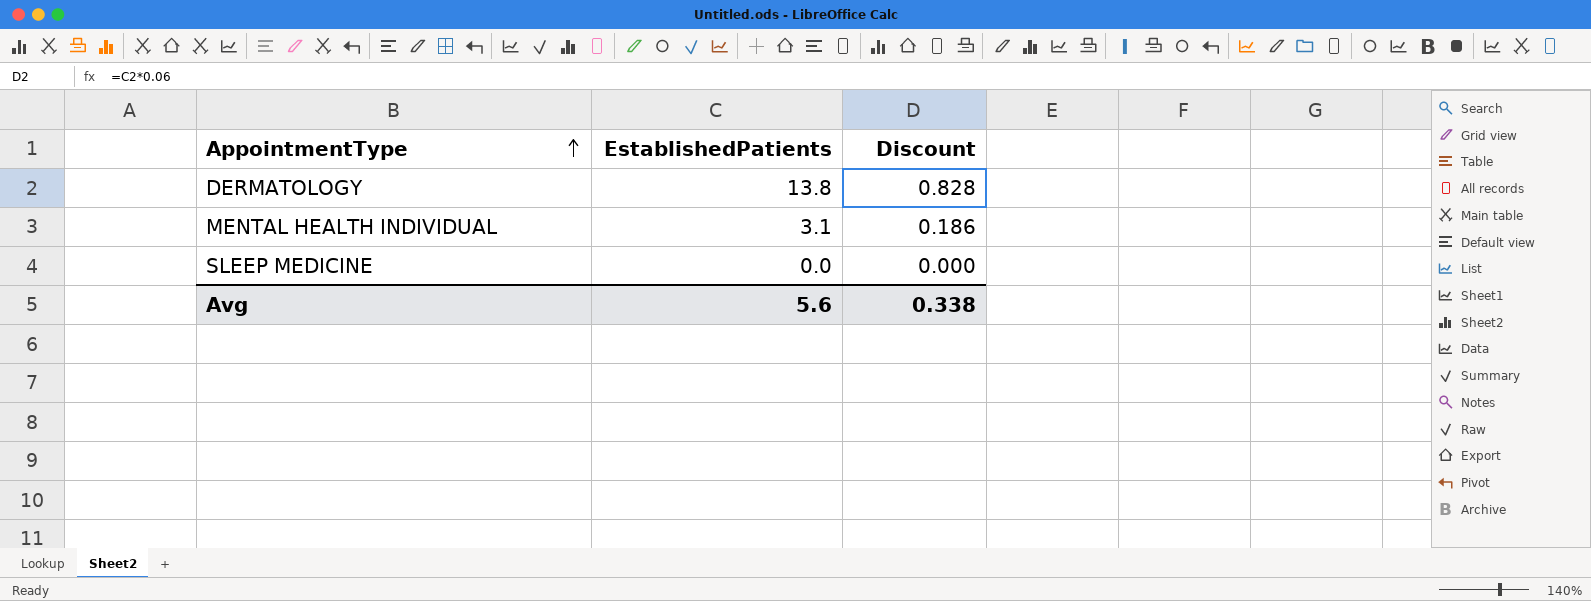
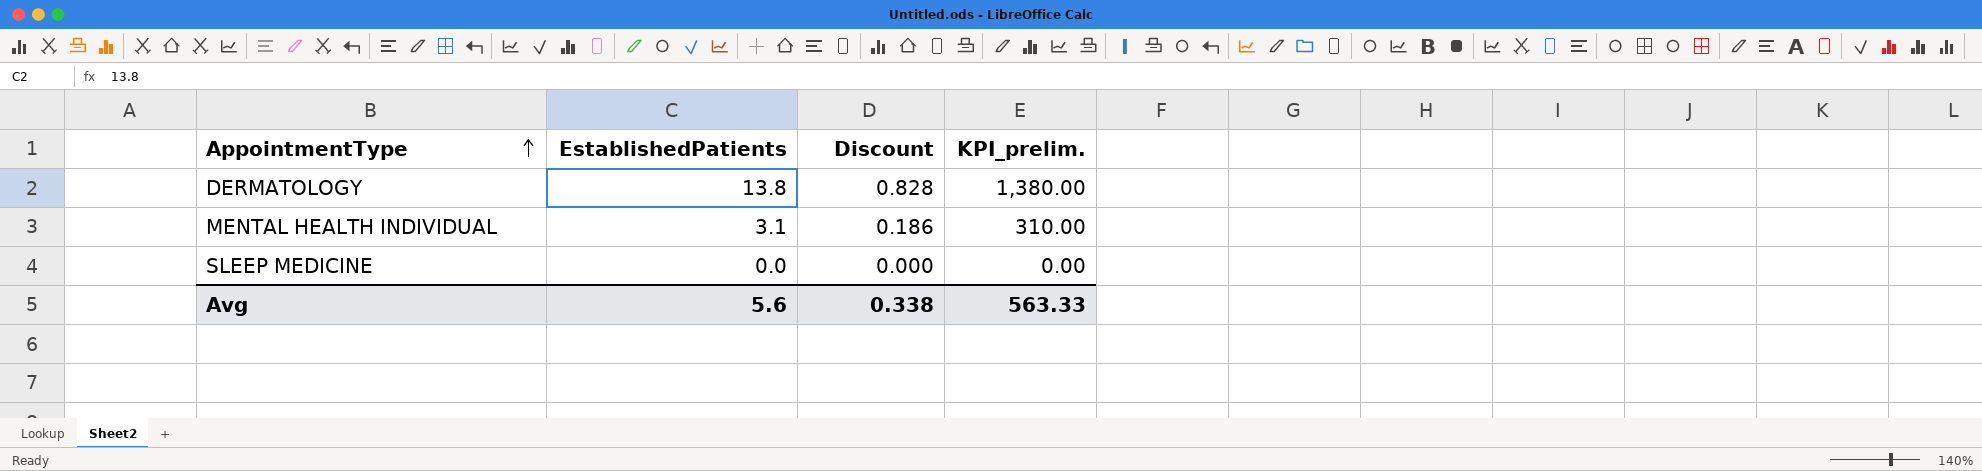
column KPI_prelim. | formula: none -> [EstablishedPatients] * 100

